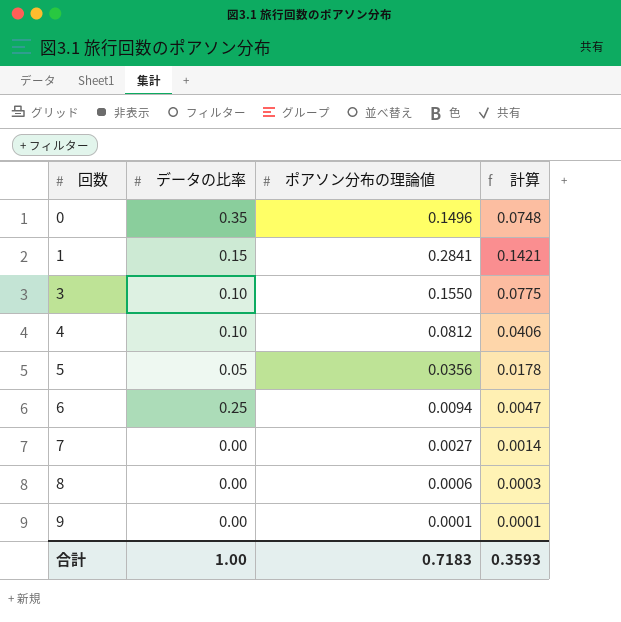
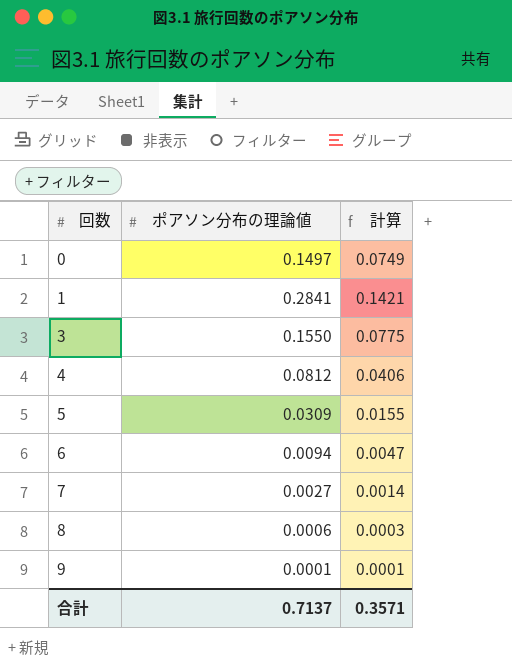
column データの比率 | position: 2 -> none
0 | ポアソン分布の理論値: 0.1496 -> 0.1497
0 | 計算: 0.0748 -> 0.0749
5 | ポアソン分布の理論値: 0.0356 -> 0.0309
5 | 計算: 0.0178 -> 0.0155
合計 | ポアソン分布の理論値: 0.7183 -> 0.7137
合計 | 計算: 0.3593 -> 0.3571

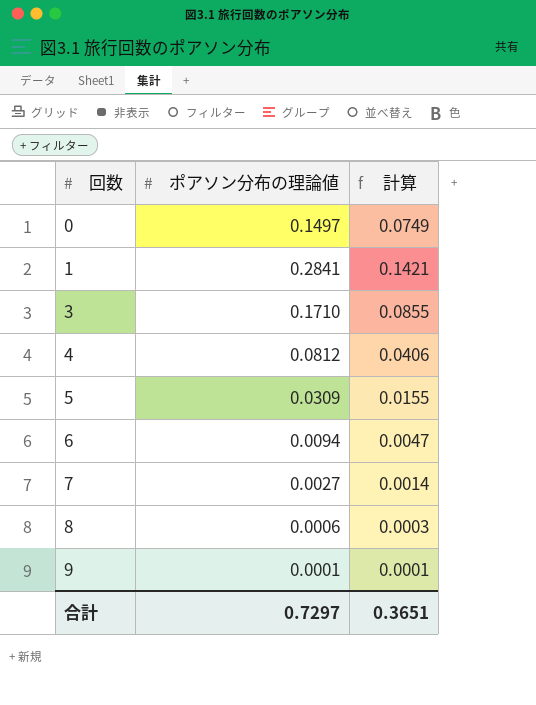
3 | ポアソン分布の理論値: 0.1550 -> 0.1710
3 | 計算: 0.0775 -> 0.0855
合計 | ポアソン分布の理論値: 0.7137 -> 0.7297
合計 | 計算: 0.3571 -> 0.3651

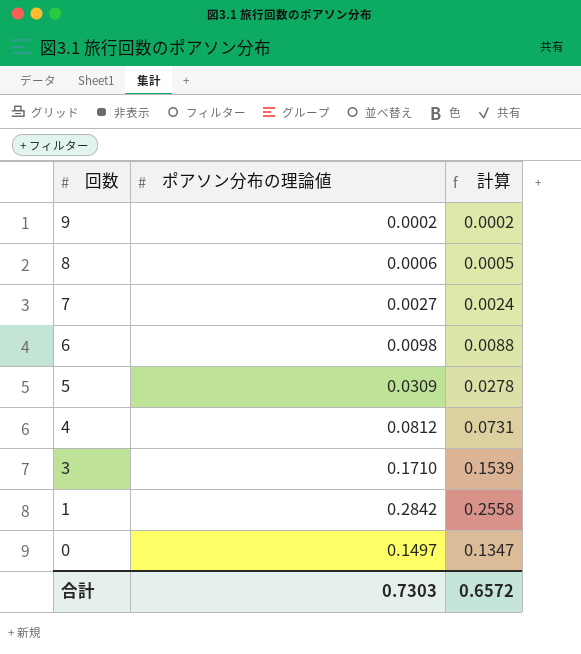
row order: 回数 ascending -> 回数 descending
column 計算 | formula: [ポアソン分布の理論値] * 0.5 -> [ポアソン分布の理論値] * 0.9
9 | ポアソン分布の理論値: 0.0001 -> 0.0002
6 | ポアソン分布の理論値: 0.0094 -> 0.0098
1 | ポアソン分布の理論値: 0.2841 -> 0.2842
合計 | ポアソン分布の理論値: 0.7297 -> 0.7303
合計 | 計算: 0.3651 -> 0.6572

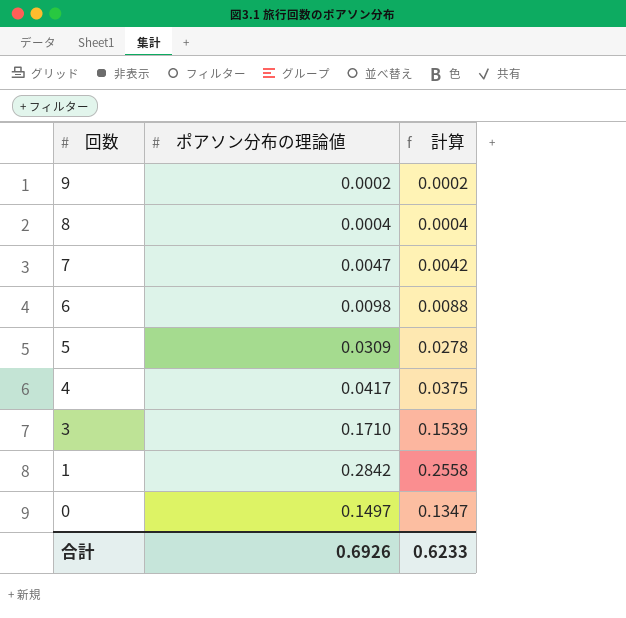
8 | ポアソン分布の理論値: 0.0006 -> 0.0004
8 | 計算: 0.0005 -> 0.0004
7 | ポアソン分布の理論値: 0.0027 -> 0.0047
7 | 計算: 0.0024 -> 0.0042
4 | ポアソン分布の理論値: 0.0812 -> 0.0417
4 | 計算: 0.0731 -> 0.0375
合計 | ポアソン分布の理論値: 0.7303 -> 0.6926
合計 | 計算: 0.6572 -> 0.6233

